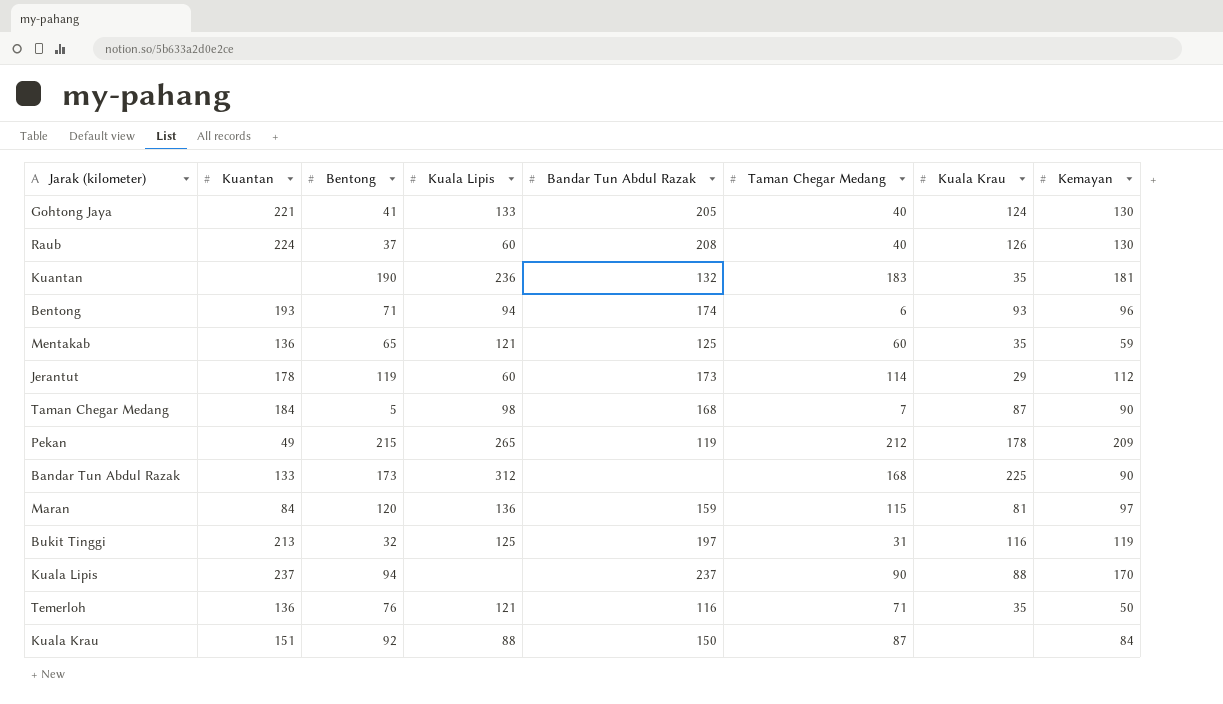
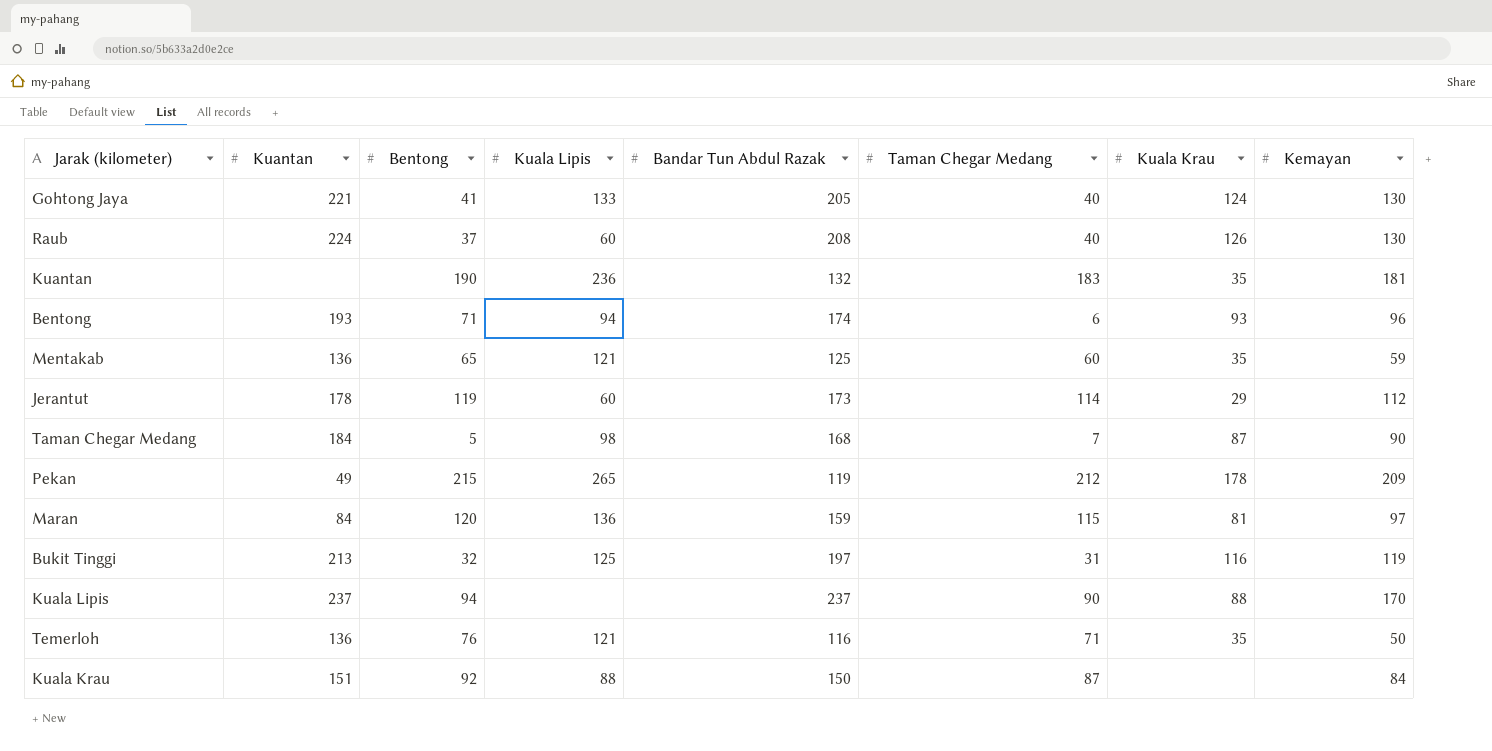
row Bandar Tun Abdul Razak: 133 | 173 | 312 | none | 168 | 225 | 90 -> none

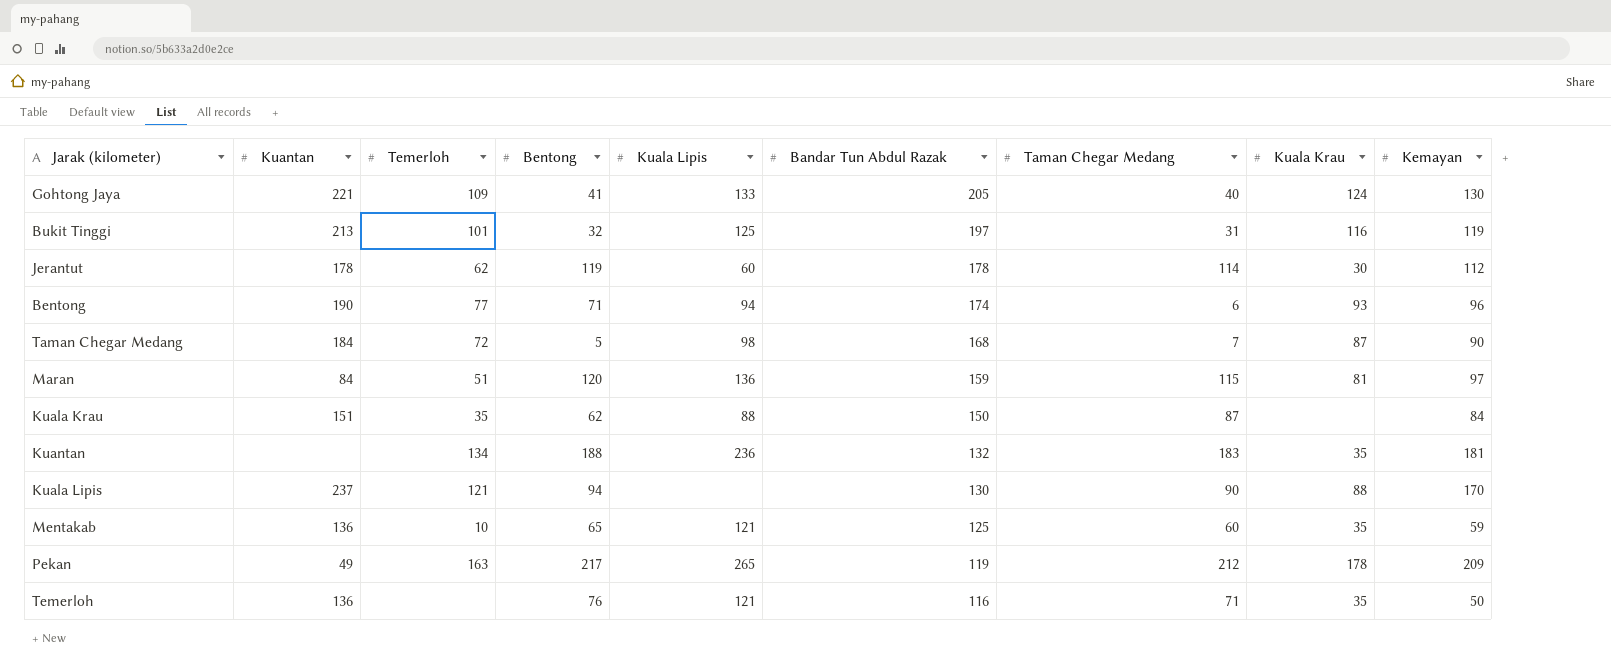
row order: none -> Bandar Tun Abdul Razak descending
column Temerloh | position: none -> 3
row Raub: 224 | 37 | 60 | 208 | 40 | 126 | 130 -> none
Jerantut | Bandar Tun Abdul Razak: 173 -> 178
Jerantut | Kuala Krau: 29 -> 30
Bentong | Kuantan: 193 -> 190
Kuala Krau | Bentong: 92 -> 62
Kuantan | Bentong: 190 -> 188
Kuala Lipis | Bandar Tun Abdul Razak: 237 -> 130
Pekan | Bentong: 215 -> 217

